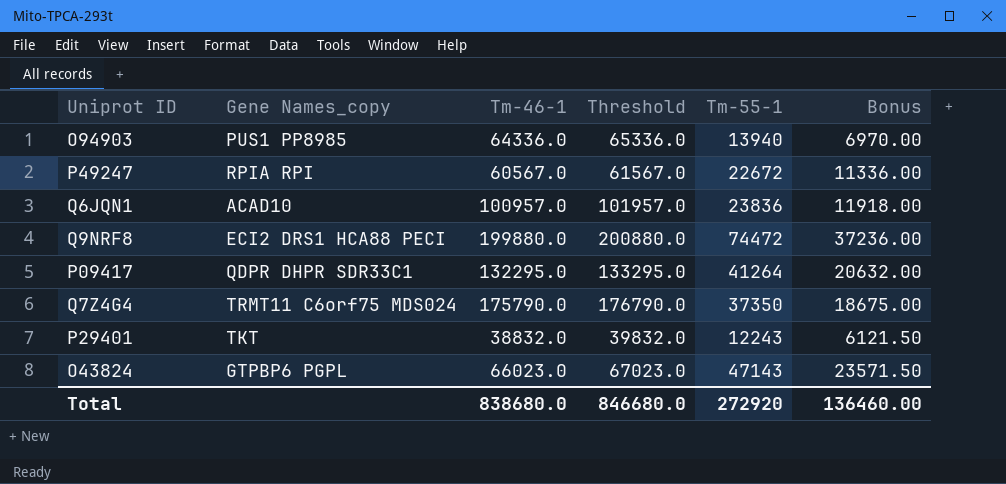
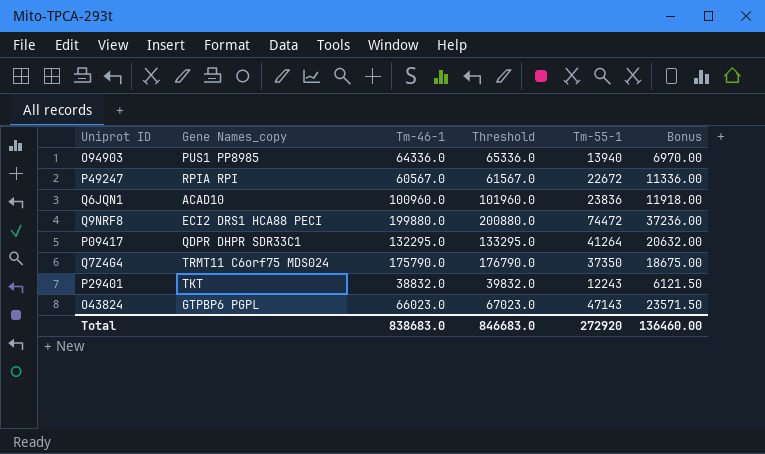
Q6JQN1 | Tm-46-1: 100957.0 -> 100960.0
Q6JQN1 | Threshold: 101957.0 -> 101960.0
Total | Tm-46-1: 838680.0 -> 838683.0
Total | Threshold: 846680.0 -> 846683.0

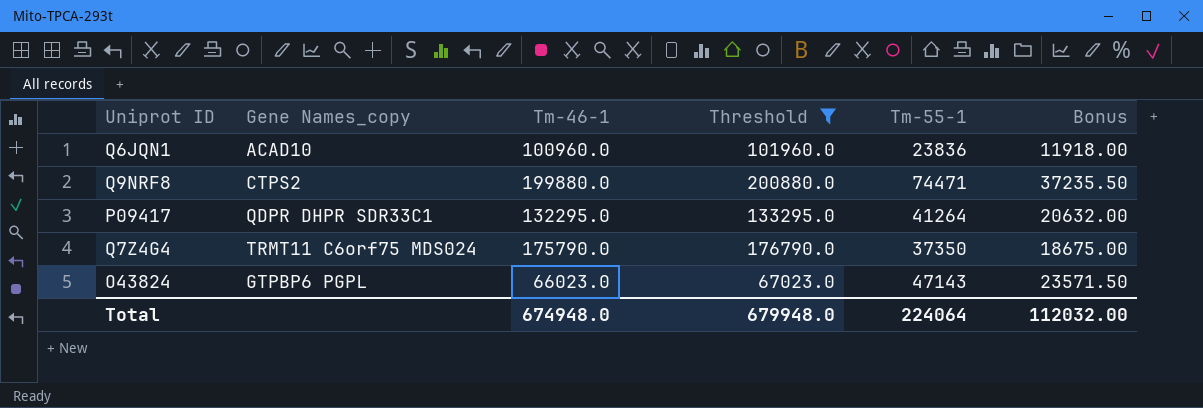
filter: none -> Threshold >= 67023.0
Q9NRF8 | Gene Names_copy: ECI2 DRS1 HCA88 PECI -> CTPS2
Q9NRF8 | Tm-55-1: 74472 -> 74471
Q9NRF8 | Bonus: 37236.00 -> 37235.50
Total | Tm-46-1: 838683.0 -> 674948.0
Total | Threshold: 846683.0 -> 679948.0
Total | Tm-55-1: 272920 -> 224064
Total | Bonus: 136460.00 -> 112032.00

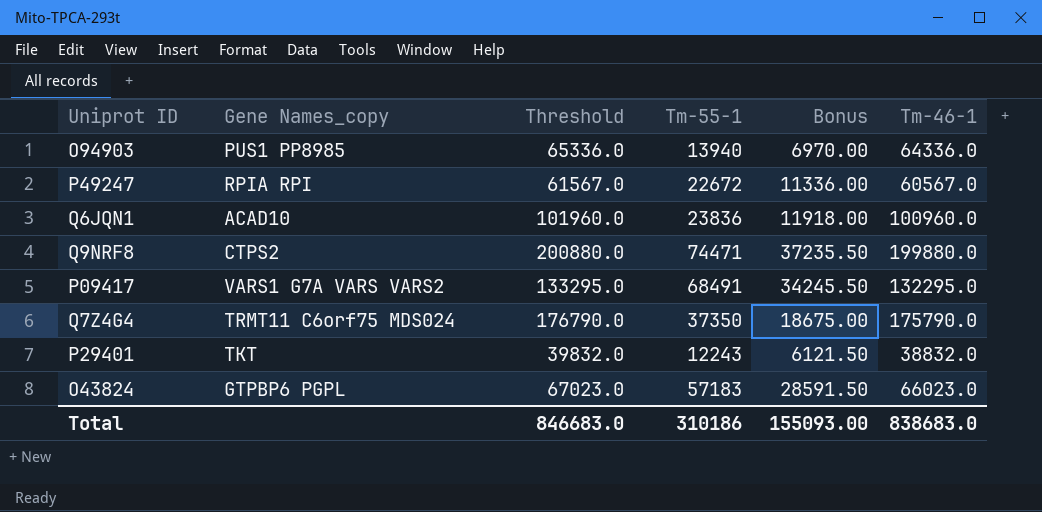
filter: Threshold >= 67023.0 -> none
column Tm-46-1 | position: 3 -> 6
P09417 | Gene Names_copy: QDPR DHPR SDR33C1 -> VARS1 G7A VARS VARS2
P09417 | Tm-55-1: 41264 -> 68491
P09417 | Bonus: 20632.00 -> 34245.50
O43824 | Tm-55-1: 47143 -> 57183
O43824 | Bonus: 23571.50 -> 28591.50
Total | Threshold: 679948.0 -> 846683.0
Total | Tm-55-1: 224064 -> 310186
Total | Bonus: 112032.00 -> 155093.00
Total | Tm-46-1: 674948.0 -> 838683.0

